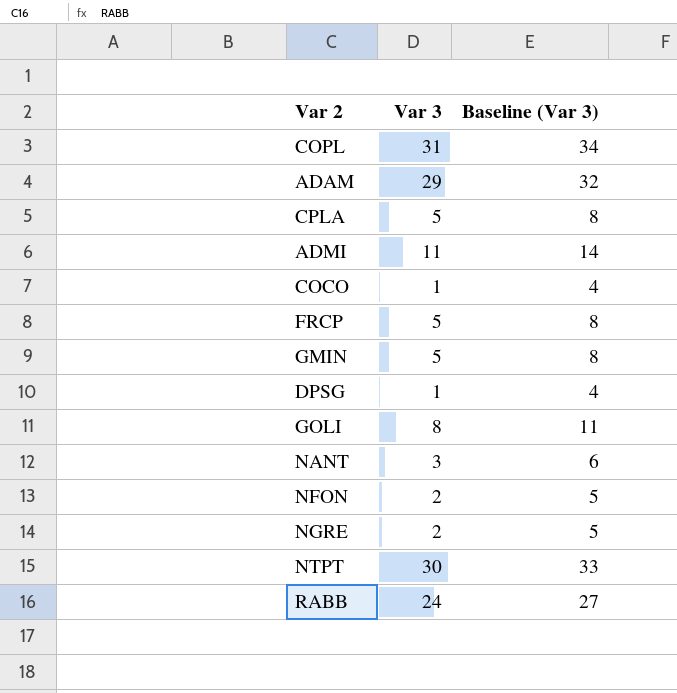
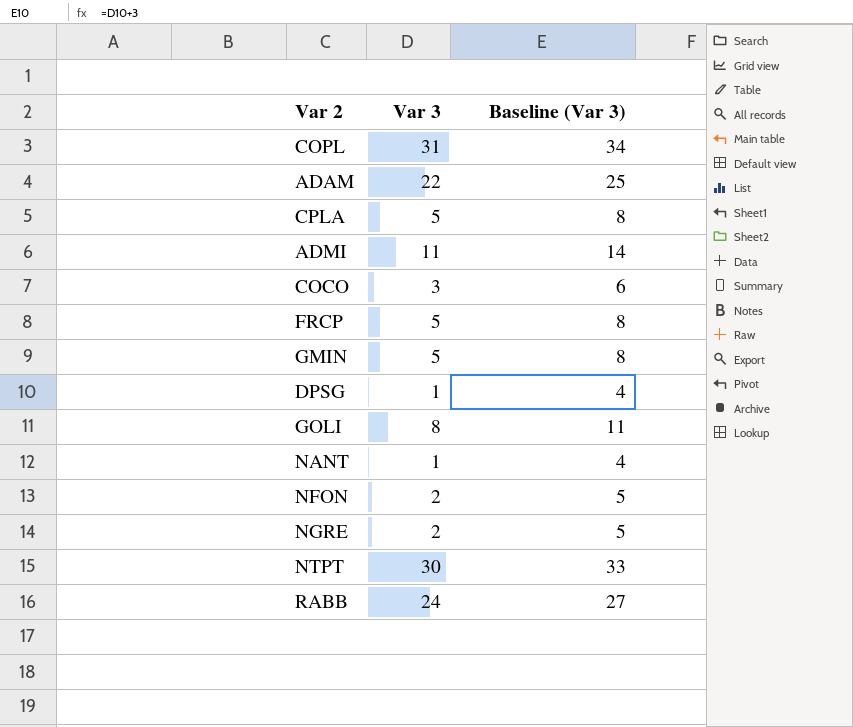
ADAM | Var 3: 29 -> 22
ADAM | Baseline (Var 3): 32 -> 25
COCO | Var 3: 1 -> 3
COCO | Baseline (Var 3): 4 -> 6
NANT | Var 3: 3 -> 1
NANT | Baseline (Var 3): 6 -> 4

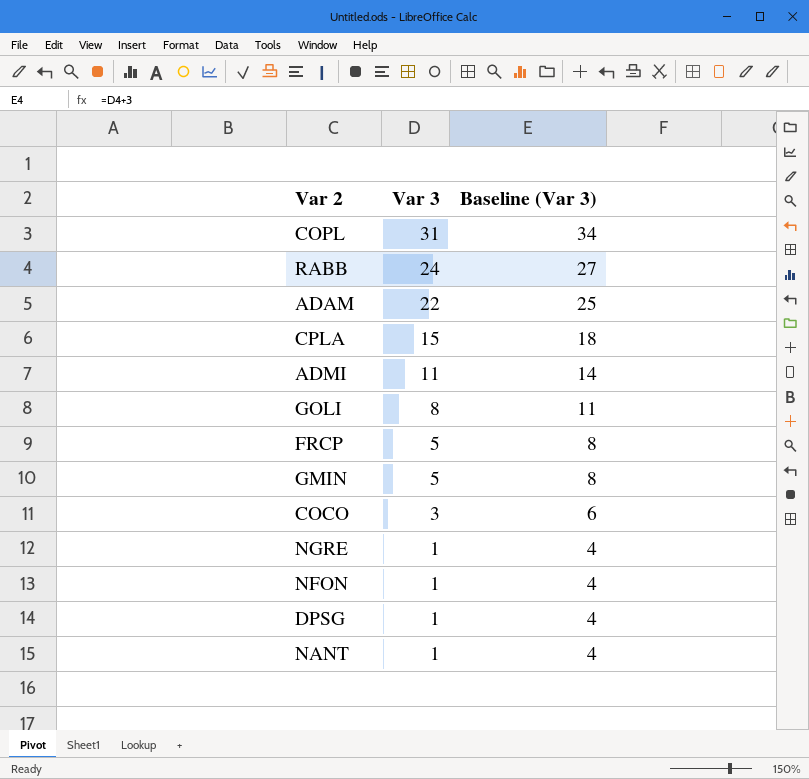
row order: none -> Var 3 descending
row NTPT: 30 | 33 -> none
CPLA | Var 3: 5 -> 15
CPLA | Baseline (Var 3): 8 -> 18
NGRE | Var 3: 2 -> 1
NGRE | Baseline (Var 3): 5 -> 4
NFON | Var 3: 2 -> 1
NFON | Baseline (Var 3): 5 -> 4

